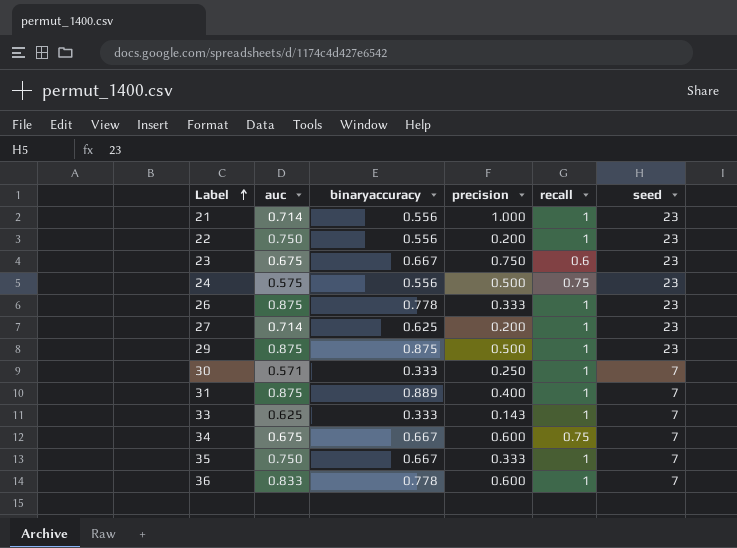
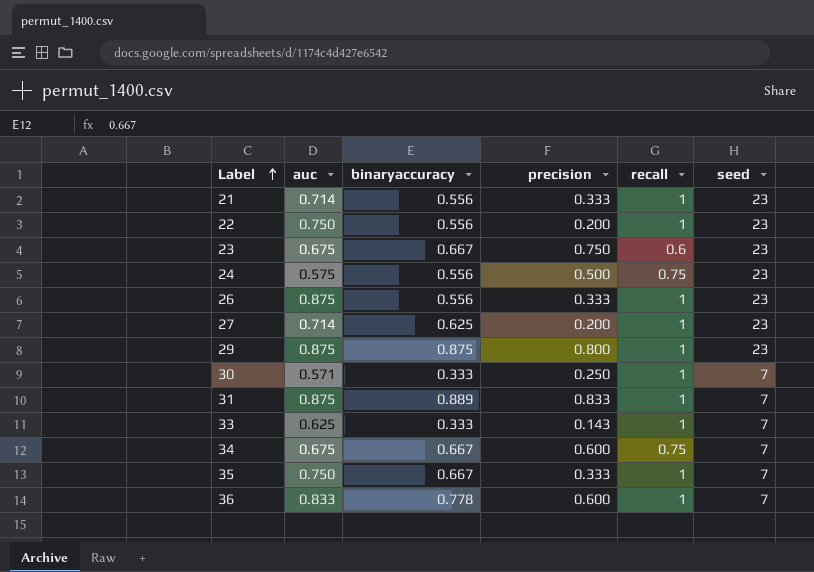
21 | precision: 1.000 -> 0.333
26 | binaryaccuracy: 0.778 -> 0.556
29 | precision: 0.500 -> 0.800
31 | precision: 0.400 -> 0.833

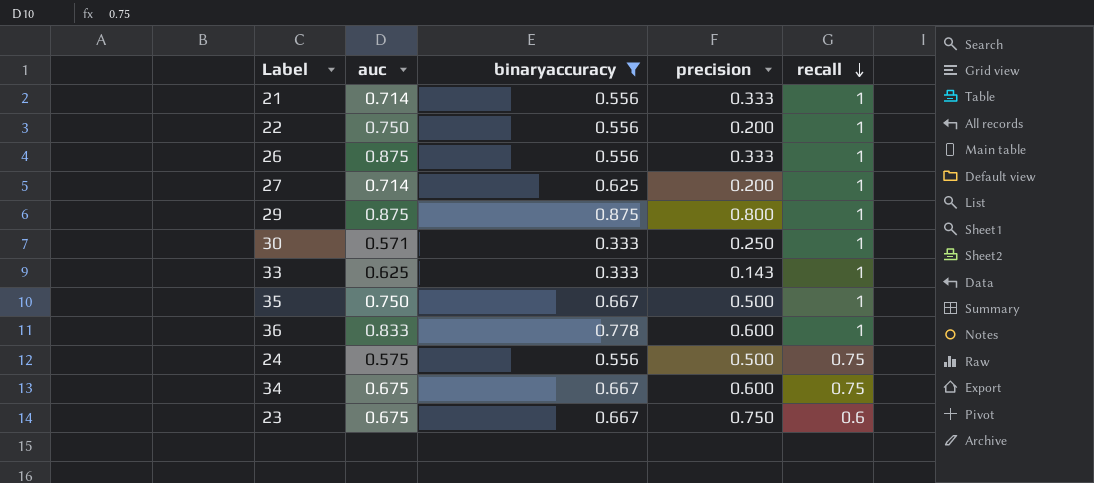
filter: none -> binaryaccuracy != 0.889
row order: Label ascending -> recall descending
column seed | position: 6 -> none
35 | precision: 0.333 -> 0.500

